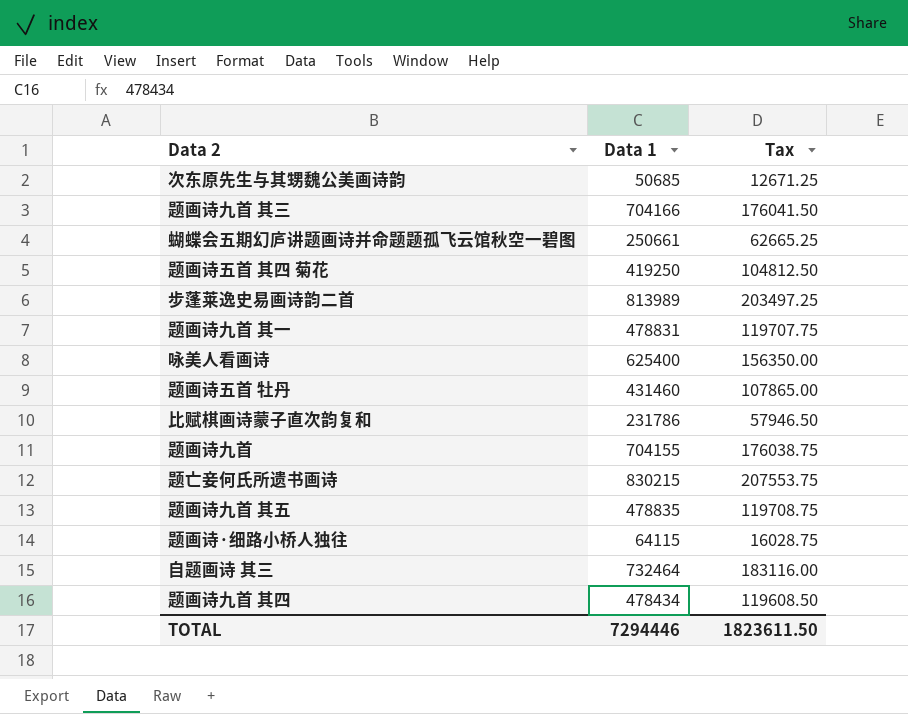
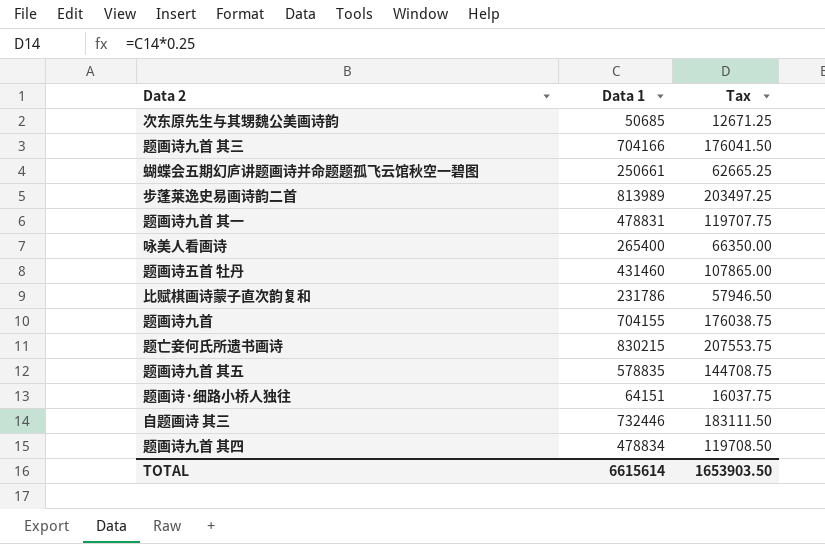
row 题画诗五首 其四 菊花: 419250 | 104812.50 -> none
咏美人看画诗 | Data 1: 625400 -> 265400
咏美人看画诗 | Tax: 156350.00 -> 66350.00
题画诗九首 其五 | Data 1: 478835 -> 578835
题画诗九首 其五 | Tax: 119708.75 -> 144708.75
题画诗·细路小桥人独往 | Data 1: 64115 -> 64151
题画诗·细路小桥人独往 | Tax: 16028.75 -> 16037.75
自题画诗 其三 | Data 1: 732464 -> 732446
自题画诗 其三 | Tax: 183116.00 -> 183111.50
题画诗九首 其四 | Data 1: 478434 -> 478834
题画诗九首 其四 | Tax: 119608.50 -> 119708.50
TOTAL | Data 1: 7294446 -> 6615614
TOTAL | Tax: 1823611.50 -> 1653903.50

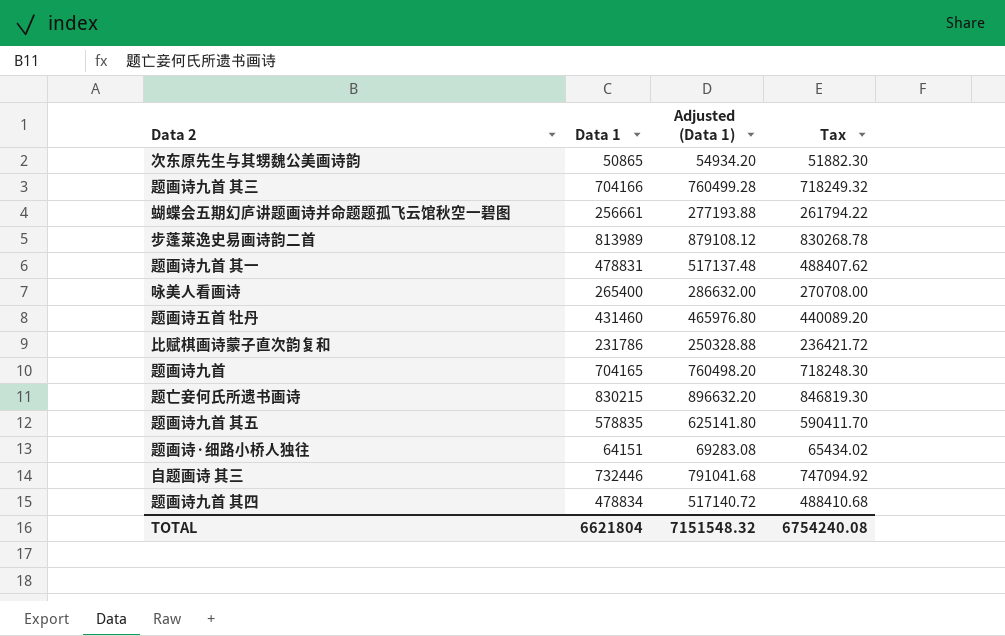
column Adjusted (Data 1) | formula: none -> [Data 1] * 1.08
column Tax | formula: [Data 1] * 0.25 -> [Data 1] * 1.02
次东原先生与其甥魏公美画诗韵 | Data 1: 50685 -> 50865
蝴蝶会五期幻庐讲题画诗并命题题孤飞云馆秋空一碧图 | Data 1: 250661 -> 256661
题画诗九首 | Data 1: 704155 -> 704165
TOTAL | Data 1: 6615614 -> 6621804
TOTAL | Tax: 1653903.50 -> 6754240.08

